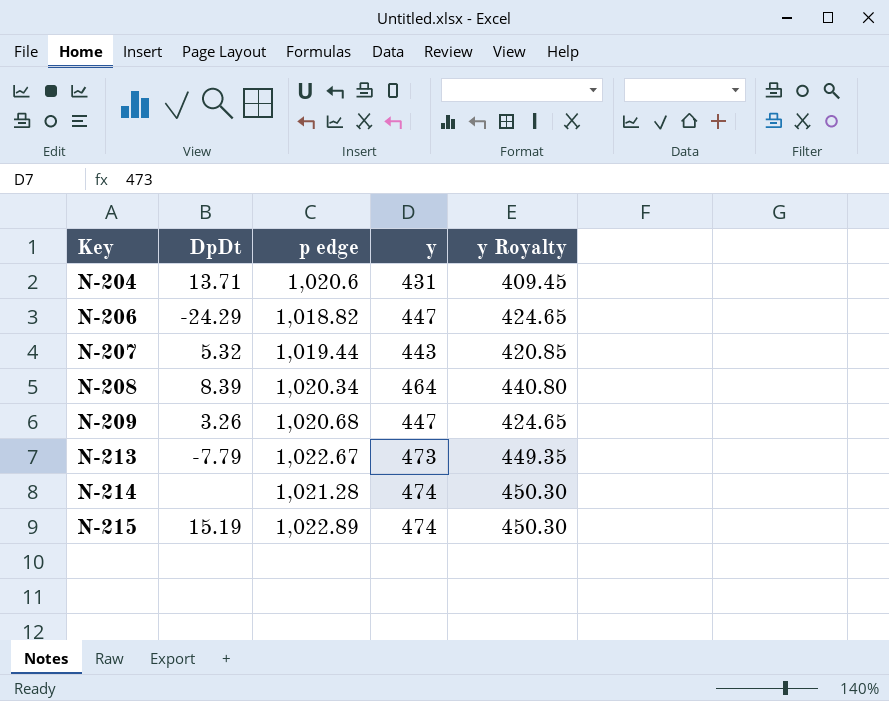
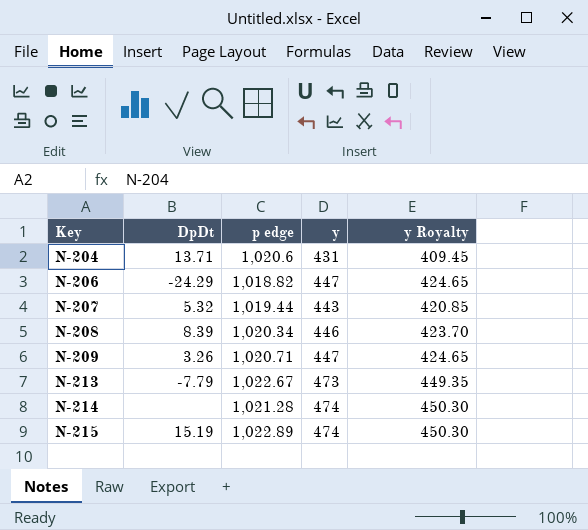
N-208 | y: 464 -> 446
N-208 | y Royalty: 440.80 -> 423.70
N-209 | p edge: 1,020.68 -> 1,020.71

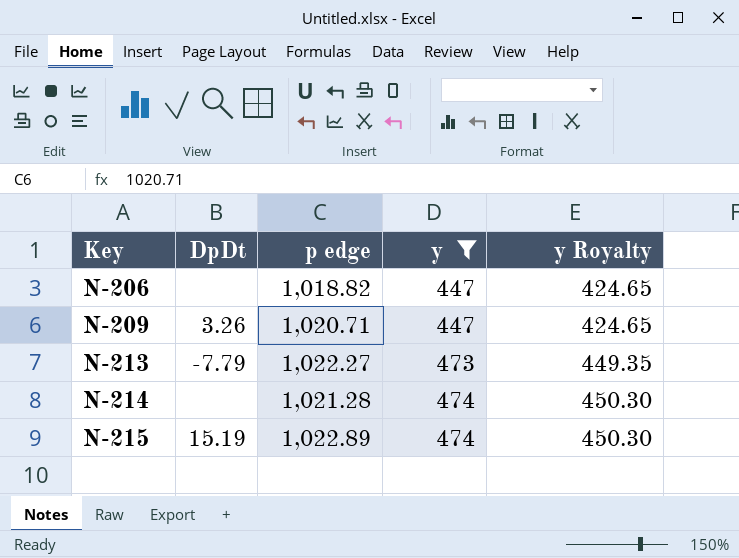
filter: none -> y >= 447
N-206 | DpDt: -24.29 -> none
N-213 | p edge: 1,022.67 -> 1,022.27

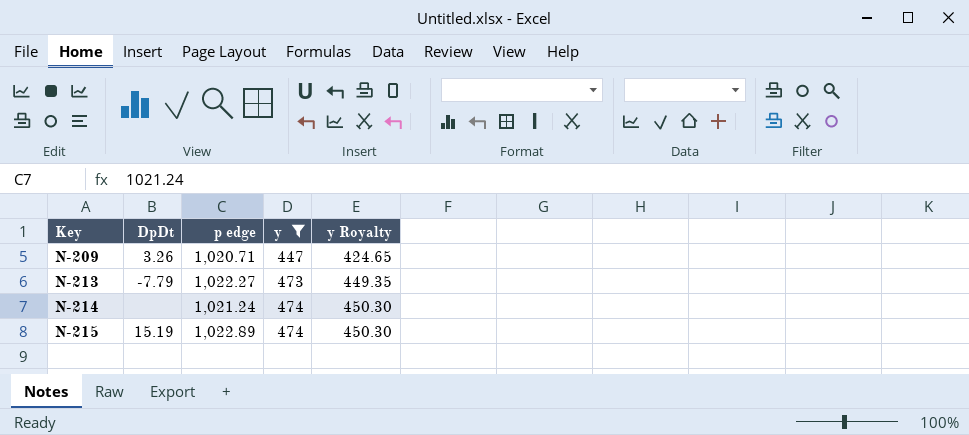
row N-206: none | 1,018.82 | 447 | 424.65 -> none
N-214 | p edge: 1,021.28 -> 1,021.24

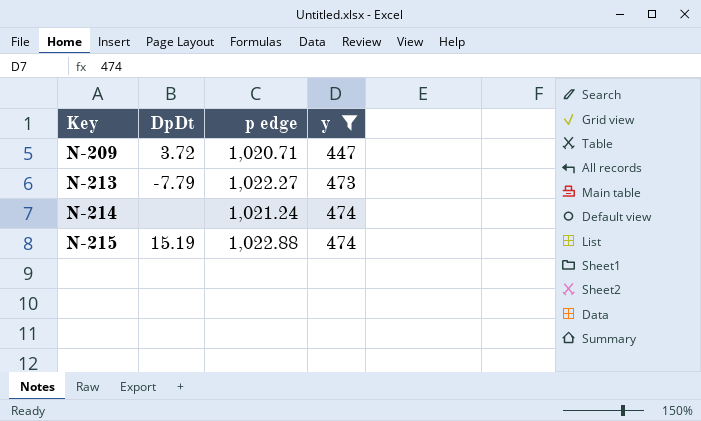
column y Royalty | formula: [y] * 0.95 -> none
N-209 | DpDt: 3.26 -> 3.72
N-215 | p edge: 1,022.89 -> 1,022.88

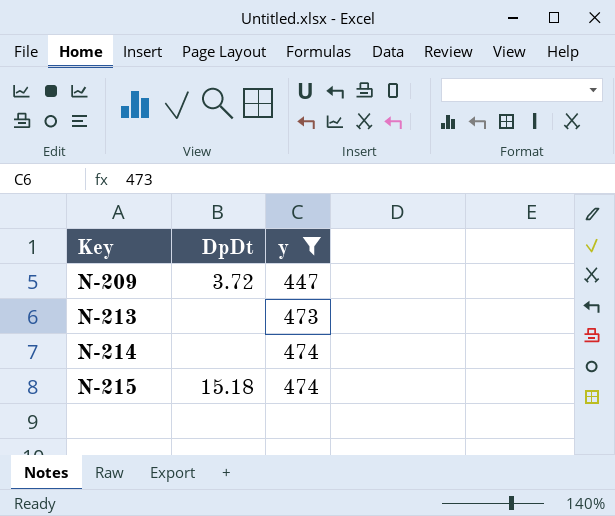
column p edge | position: 3 -> none
N-213 | DpDt: -7.79 -> none
N-215 | DpDt: 15.19 -> 15.18

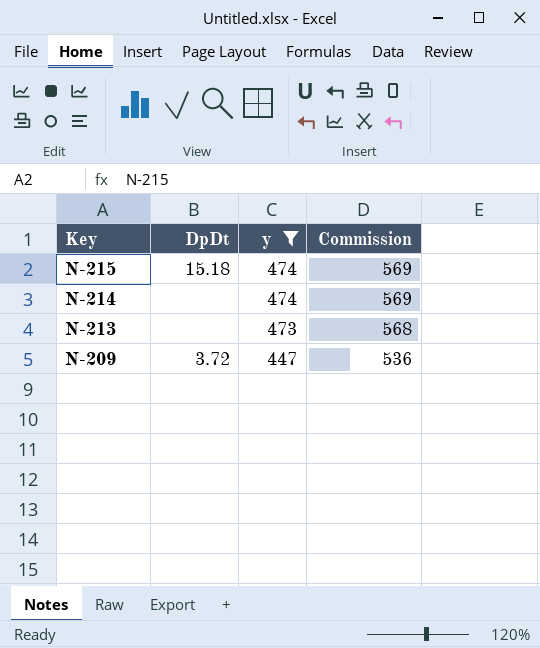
row order: Key ascending -> Key descending
column Commission | formula: none -> [y] * 1.2

